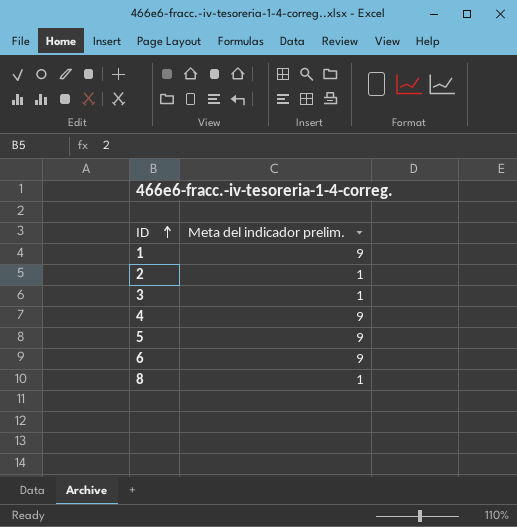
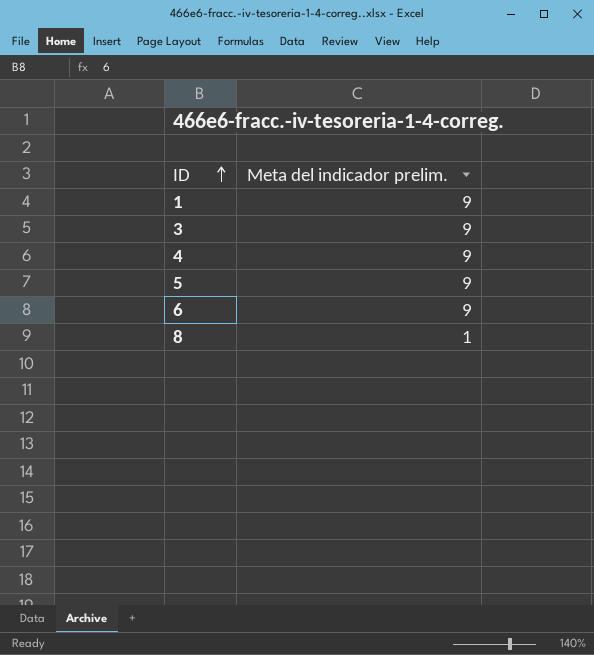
row 2: 1 -> none
3 | Meta del indicador prelim.: 1 -> 9

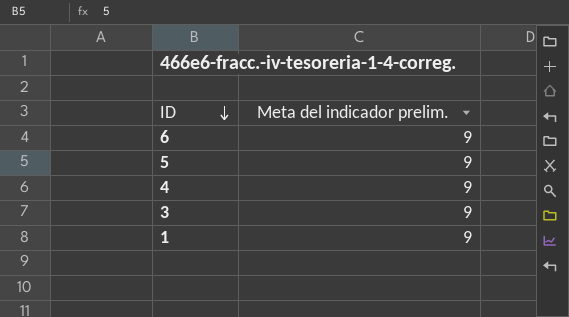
row order: ID ascending -> ID descending
row 8: 1 -> none

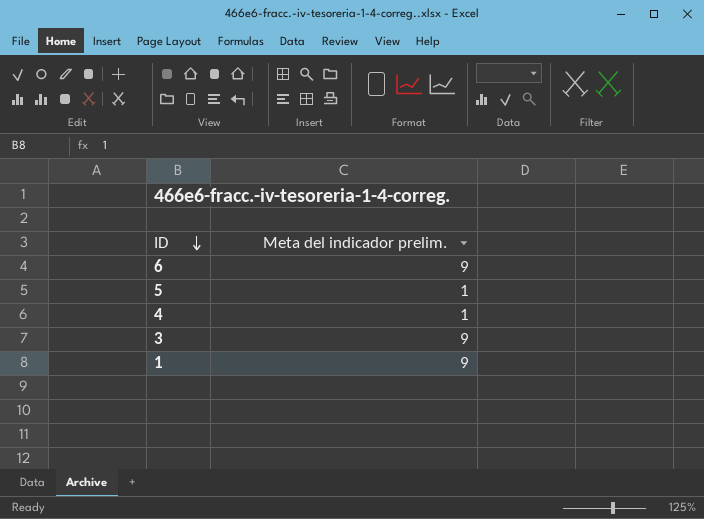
5 | Meta del indicador prelim.: 9 -> 1
4 | Meta del indicador prelim.: 9 -> 1

